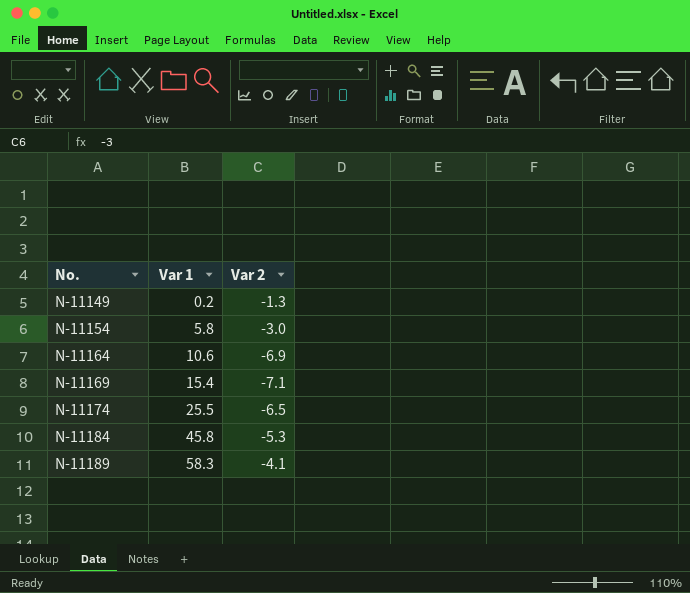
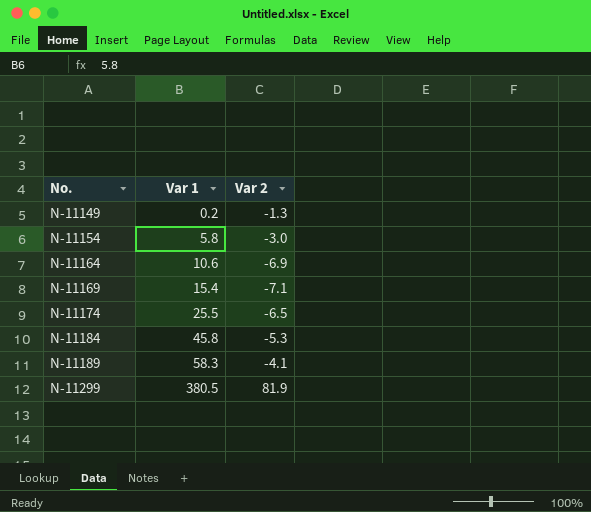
row N-11299: none -> 380.5 | 81.9

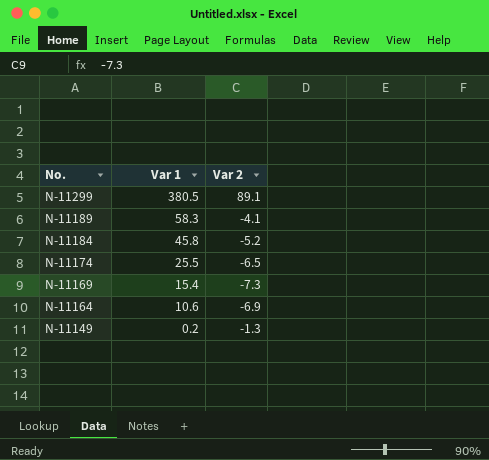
row order: No. ascending -> No. descending
row N-11154: 5.8 | -3.0 -> none
N-11299 | Var 2: 81.9 -> 89.1
N-11184 | Var 2: -5.3 -> -5.2
N-11169 | Var 2: -7.1 -> -7.3

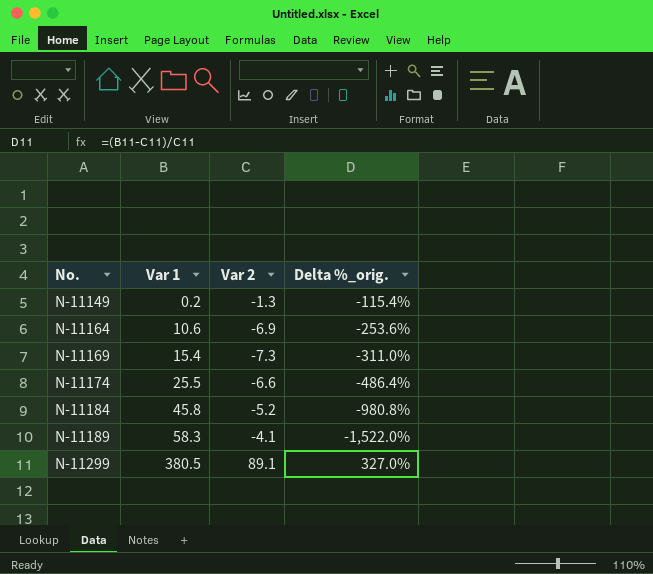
row order: No. descending -> No. ascending
column Delta %_orig. | formula: none -> ([Var 1] - [Var 2]) / [Var 2]
N-11174 | Var 2: -6.5 -> -6.6

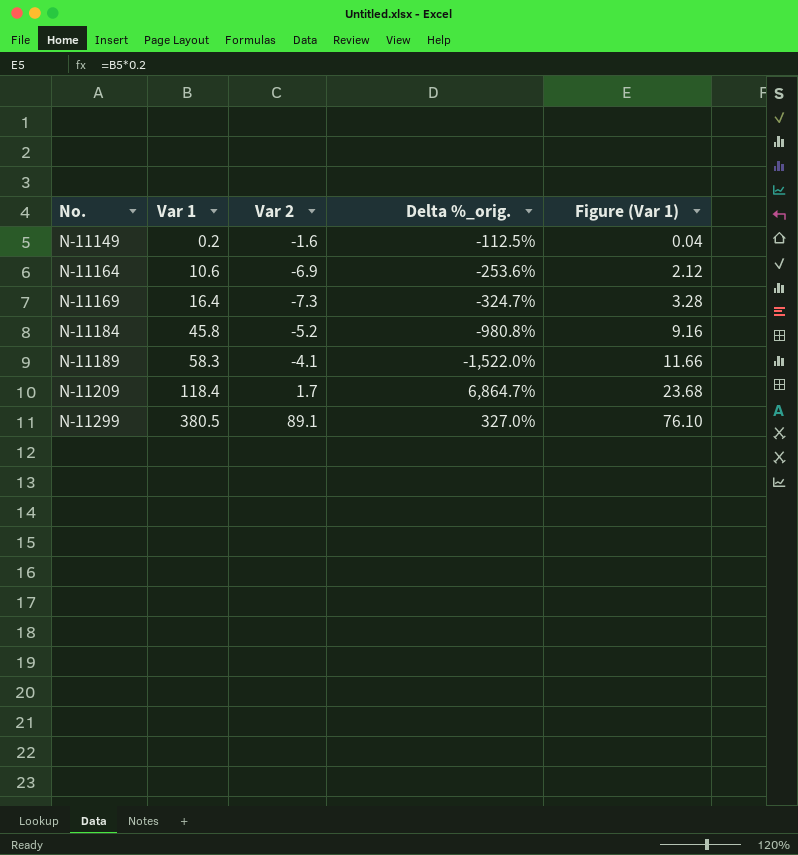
column Figure (Var 1) | formula: none -> [Var 1] * 0.2
row N-11174: 25.5 | -6.6 | -486.4% -> none
N-11149 | Var 2: -1.3 -> -1.6
N-11149 | Delta %_orig.: -115.4% -> -112.5%
N-11169 | Var 1: 15.4 -> 16.4
N-11169 | Delta %_orig.: -311.0% -> -324.7%
row N-11209: none -> 118.4 | 1.7 | 6,864.7% | 23.68

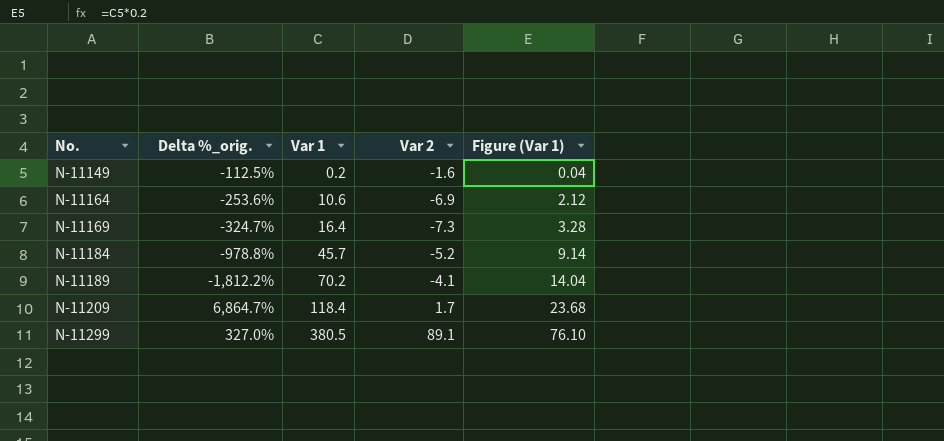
column Delta %_orig. | position: 4 -> 2
N-11184 | Delta %_orig.: -980.8% -> -978.8%
N-11184 | Var 1: 45.8 -> 45.7
N-11184 | Figure (Var 1): 9.16 -> 9.14
N-11189 | Delta %_orig.: -1,522.0% -> -1,812.2%
N-11189 | Var 1: 58.3 -> 70.2
N-11189 | Figure (Var 1): 11.66 -> 14.04

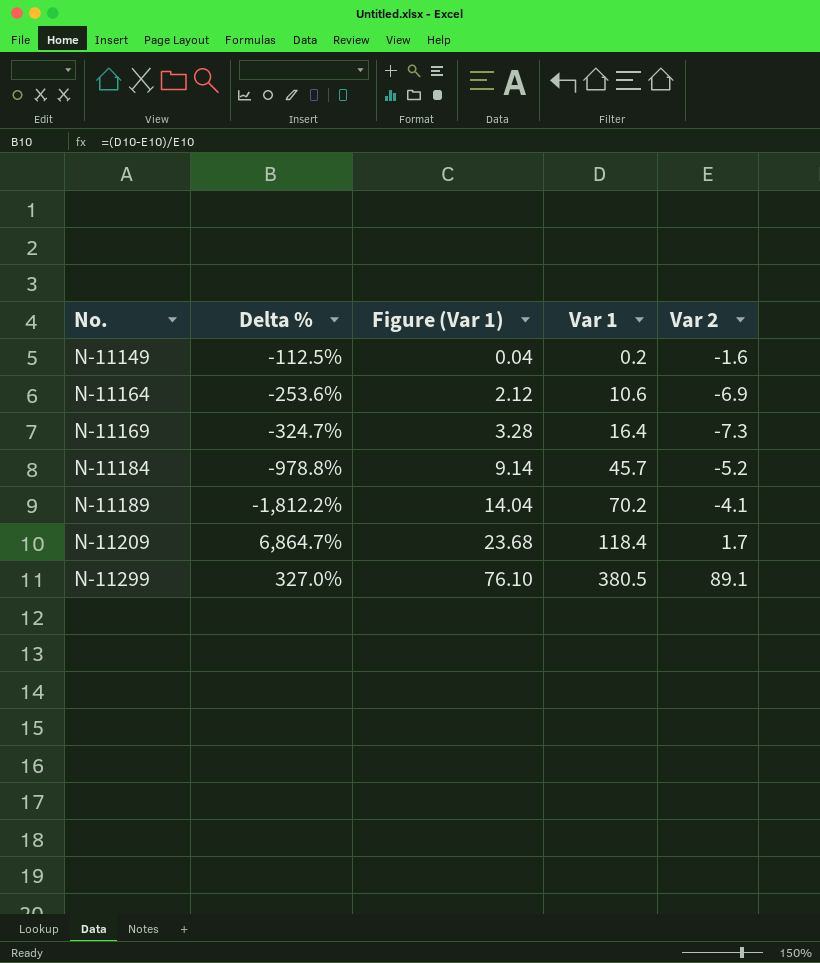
column name: Delta %_orig. -> Delta %
column Figure (Var 1) | position: 5 -> 3

